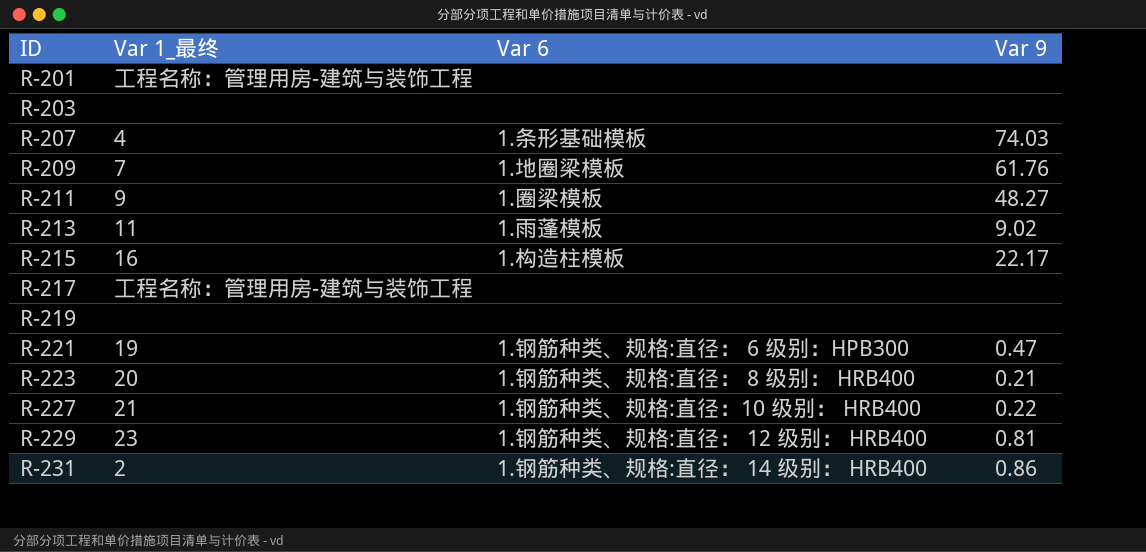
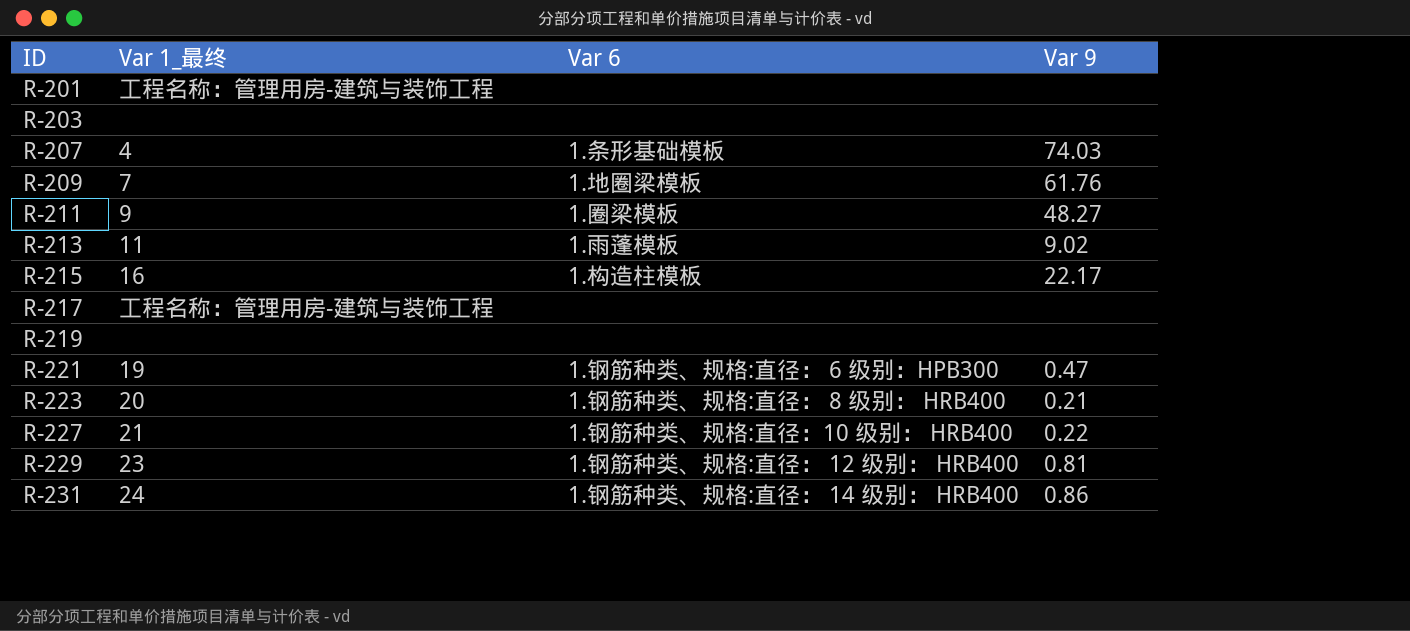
R-231 | Var 1_最终: 2 -> 24

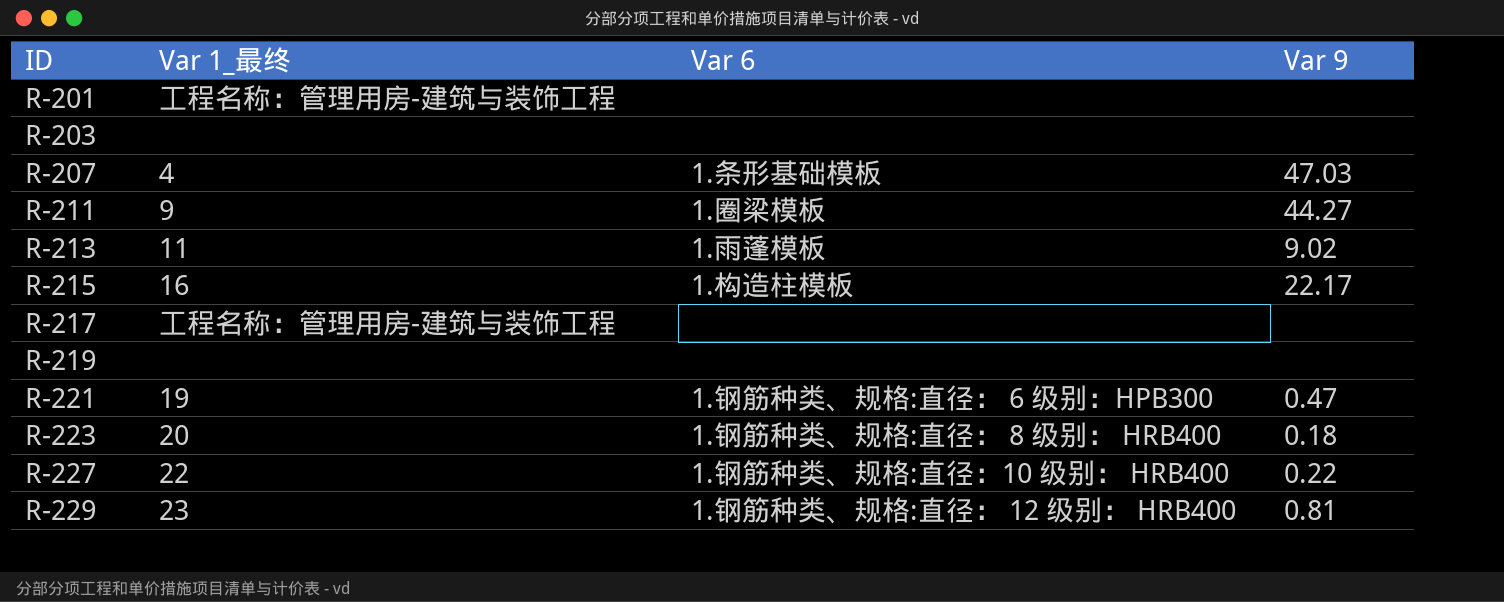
row R-209: 7 | 1.地圈梁模板 | 61.76 -> none
row R-231: 24 | 1.钢筋种类、规格:直径： 14 级别： HRB400 | 0.86 -> none
R-207 | Var 9: 74.03 -> 47.03
R-211 | Var 9: 48.27 -> 44.27
R-223 | Var 9: 0.21 -> 0.18
R-227 | Var 1_最终: 21 -> 22

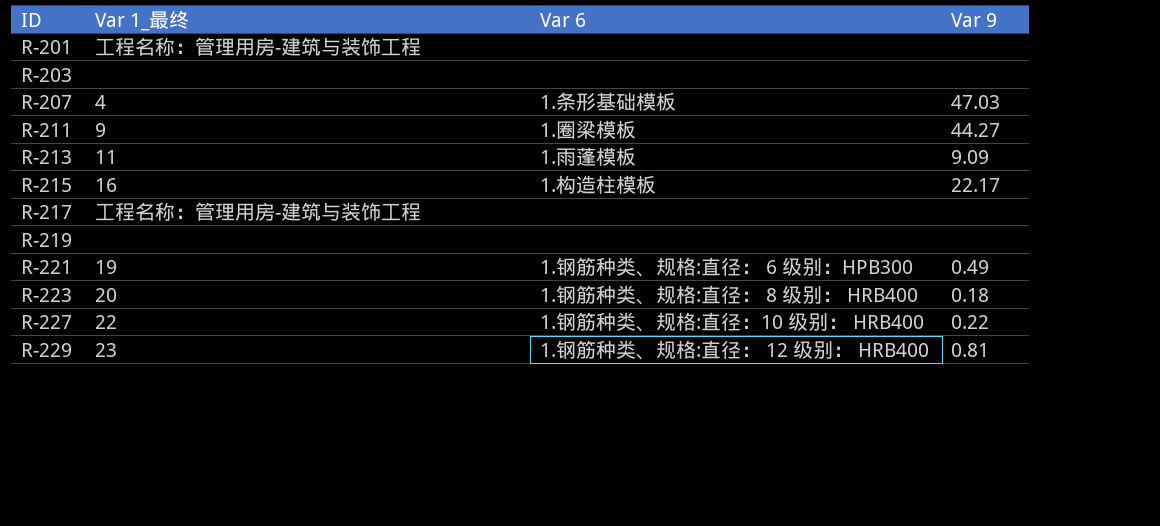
R-213 | Var 9: 9.02 -> 9.09
R-221 | Var 9: 0.47 -> 0.49

